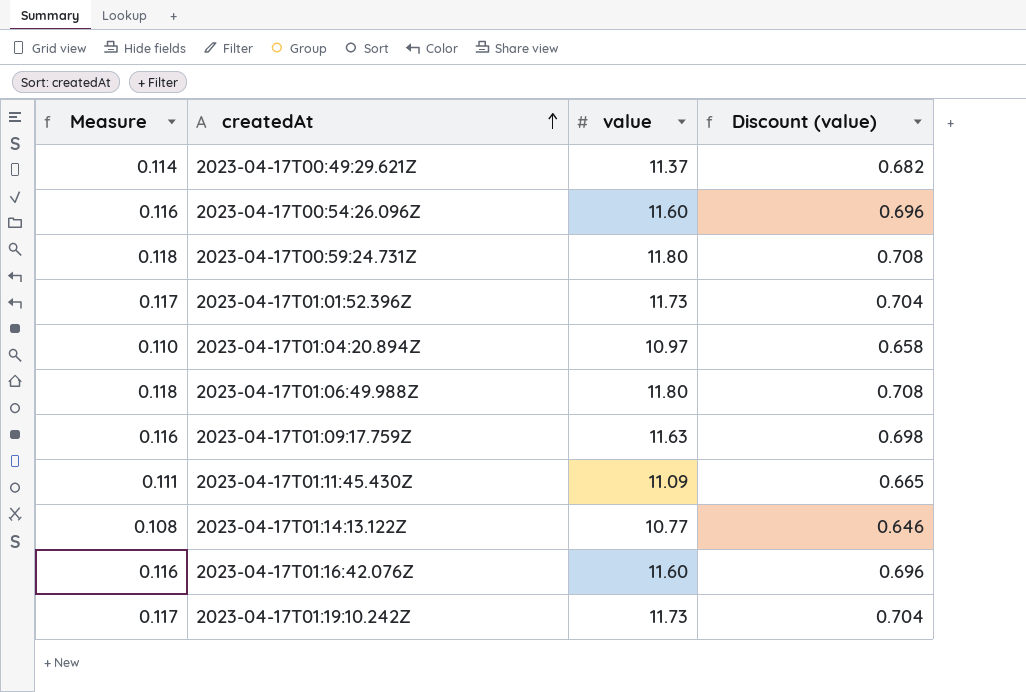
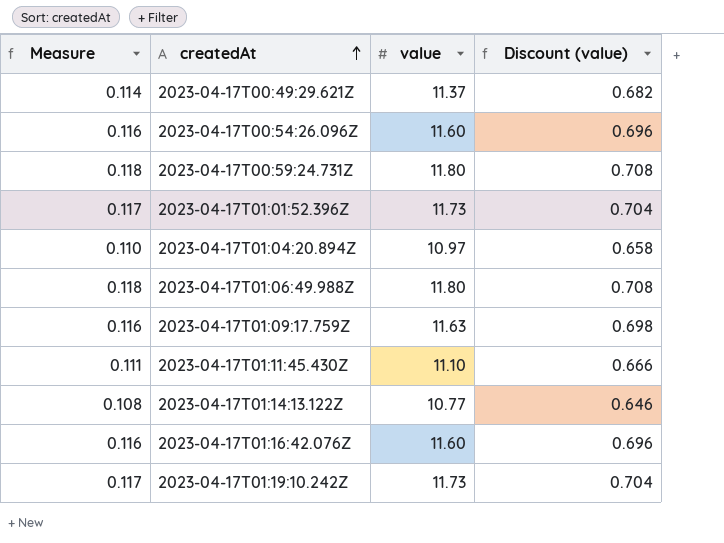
2023-04-17T01:11:45.430Z | value: 11.09 -> 11.10
2023-04-17T01:11:45.430Z | Discount (value): 0.665 -> 0.666

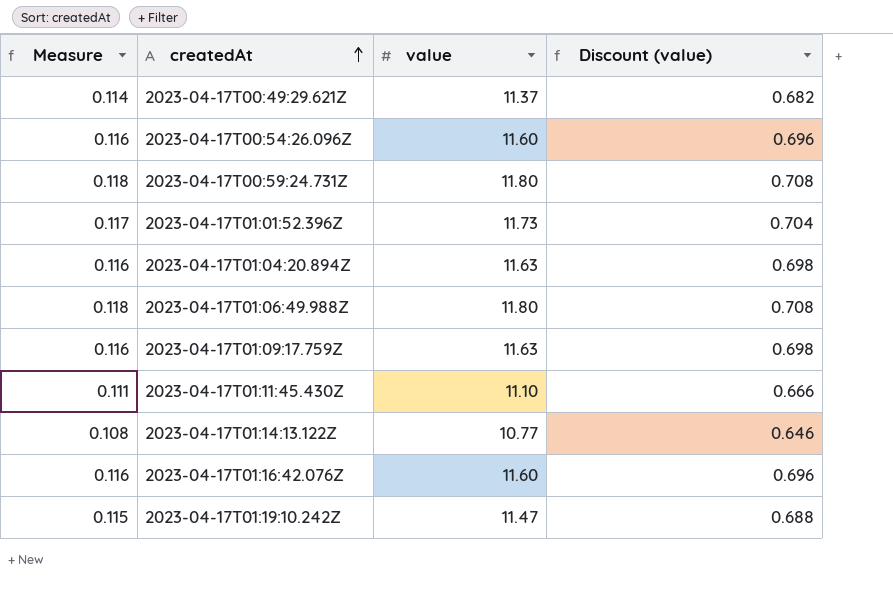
2023-04-17T01:04:20.894Z | Measure: 0.110 -> 0.116
2023-04-17T01:04:20.894Z | value: 10.97 -> 11.63
2023-04-17T01:04:20.894Z | Discount (value): 0.658 -> 0.698
2023-04-17T01:19:10.242Z | Measure: 0.117 -> 0.115
2023-04-17T01:19:10.242Z | value: 11.73 -> 11.47
2023-04-17T01:19:10.242Z | Discount (value): 0.704 -> 0.688

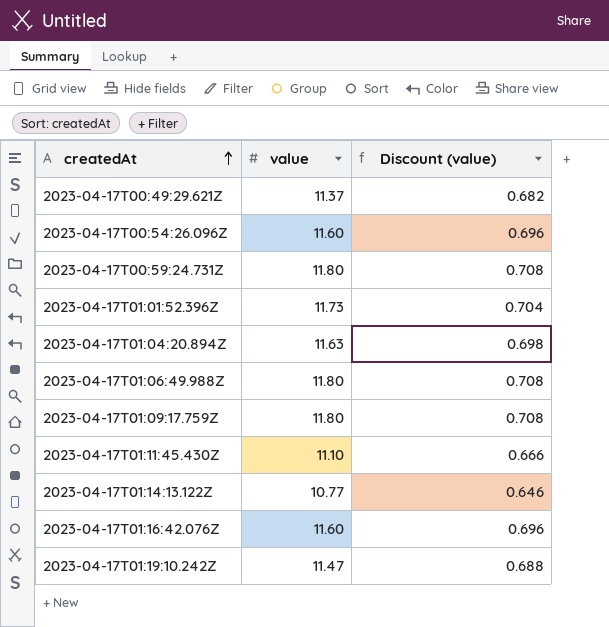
column Measure | formula: [value] * 0.01 -> none
2023-04-17T01:09:17.759Z | value: 11.63 -> 11.80
2023-04-17T01:09:17.759Z | Discount (value): 0.698 -> 0.708

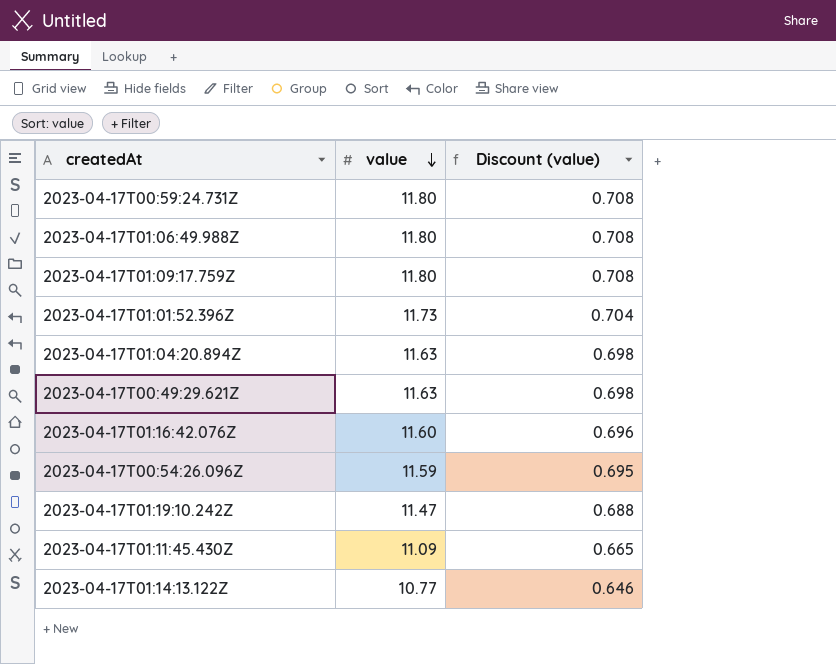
row order: createdAt ascending -> value descending
2023-04-17T00:49:29.621Z | value: 11.37 -> 11.63
2023-04-17T00:49:29.621Z | Discount (value): 0.682 -> 0.698
2023-04-17T00:54:26.096Z | value: 11.60 -> 11.59
2023-04-17T00:54:26.096Z | Discount (value): 0.696 -> 0.695
2023-04-17T01:11:45.430Z | value: 11.10 -> 11.09
2023-04-17T01:11:45.430Z | Discount (value): 0.666 -> 0.665

